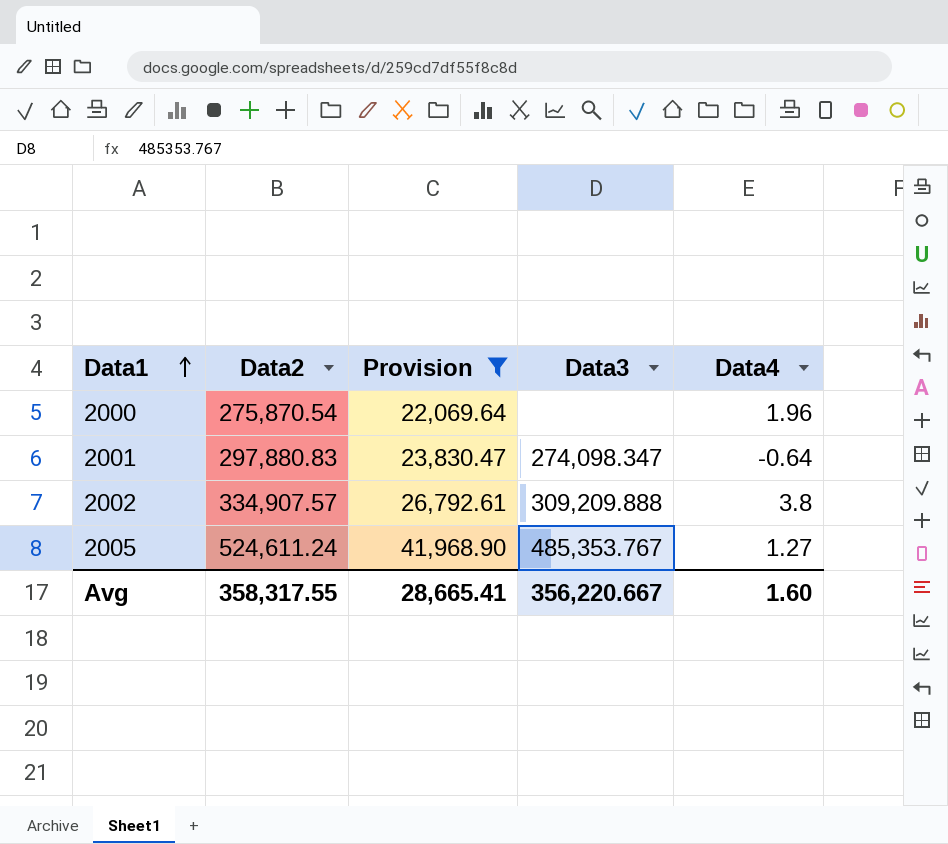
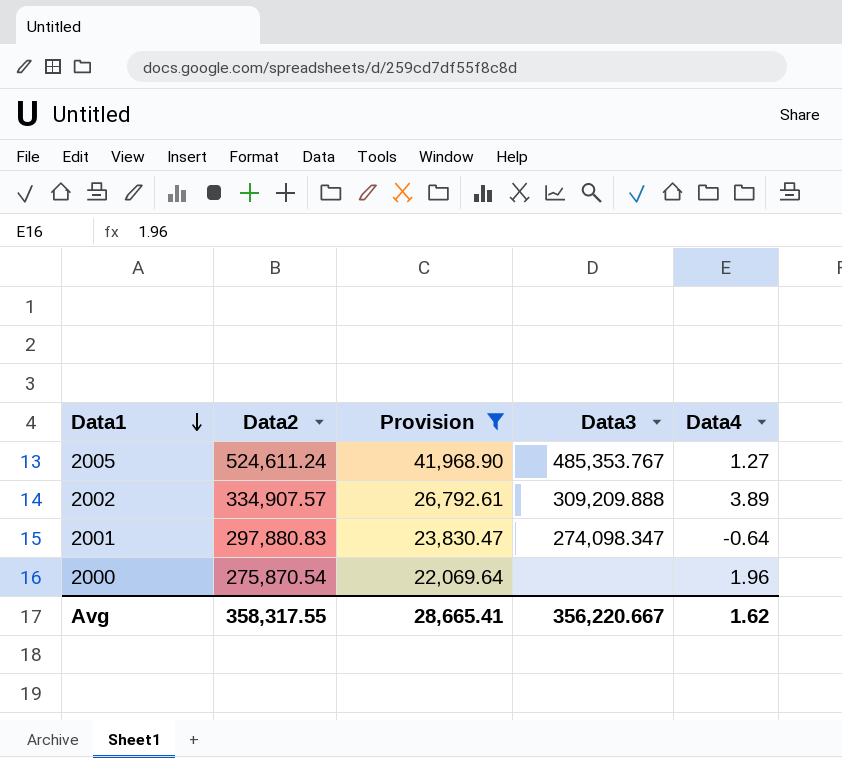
row order: Data1 ascending -> Data1 descending
2002 | Data4: 3.8 -> 3.89
Avg | Data4: 1.60 -> 1.62

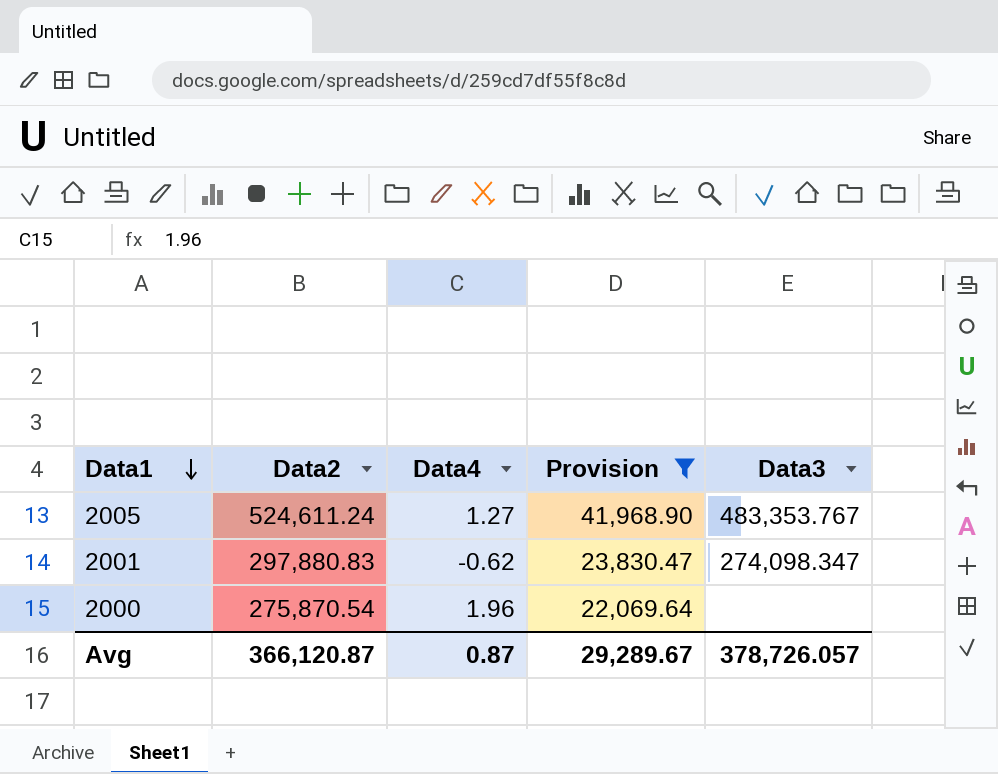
column Data4 | position: 5 -> 3
row 2002: 334,907.57 | 26,792.61 | 309,209.888 | 3.89 -> none
2005 | Data3: 485,353.767 -> 483,353.767
2001 | Data4: -0.64 -> -0.62
Avg | Data2: 358,317.55 -> 366,120.87
Avg | Data4: 1.62 -> 0.87
Avg | Provision: 28,665.41 -> 29,289.67
Avg | Data3: 356,220.667 -> 378,726.057

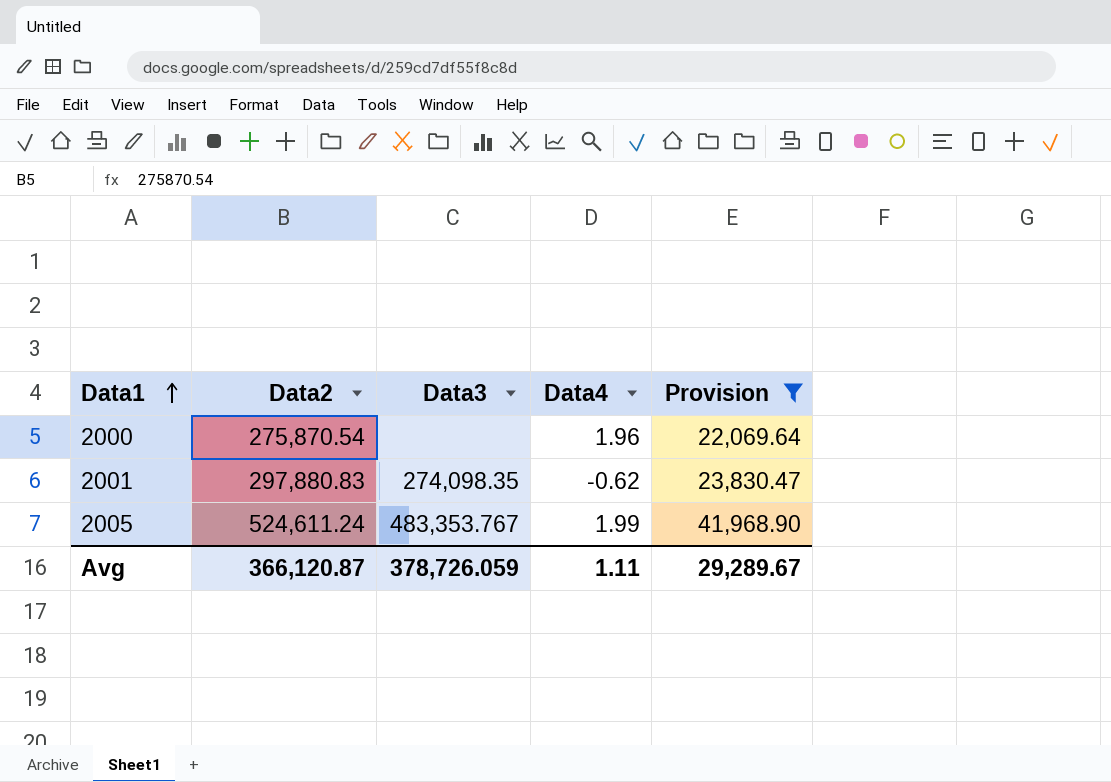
row order: Data1 descending -> Data1 ascending
column Data3 | position: 5 -> 3
2001 | Data3: 274,098.347 -> 274,098.35
2005 | Data4: 1.27 -> 1.99
Avg | Data3: 378,726.057 -> 378,726.059
Avg | Data4: 0.87 -> 1.11

